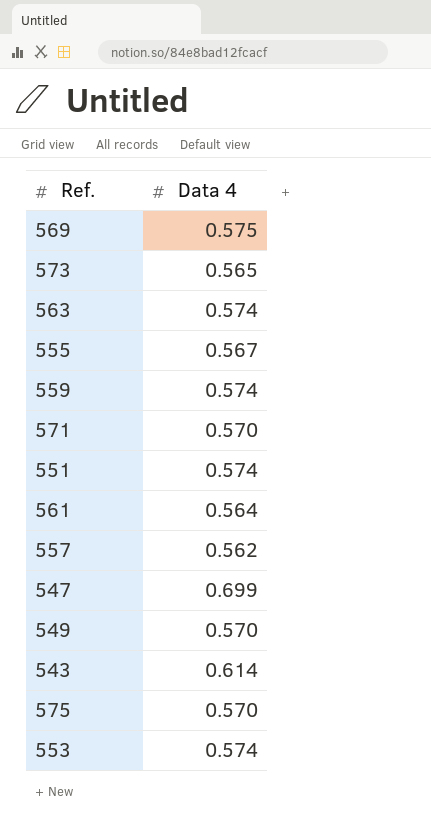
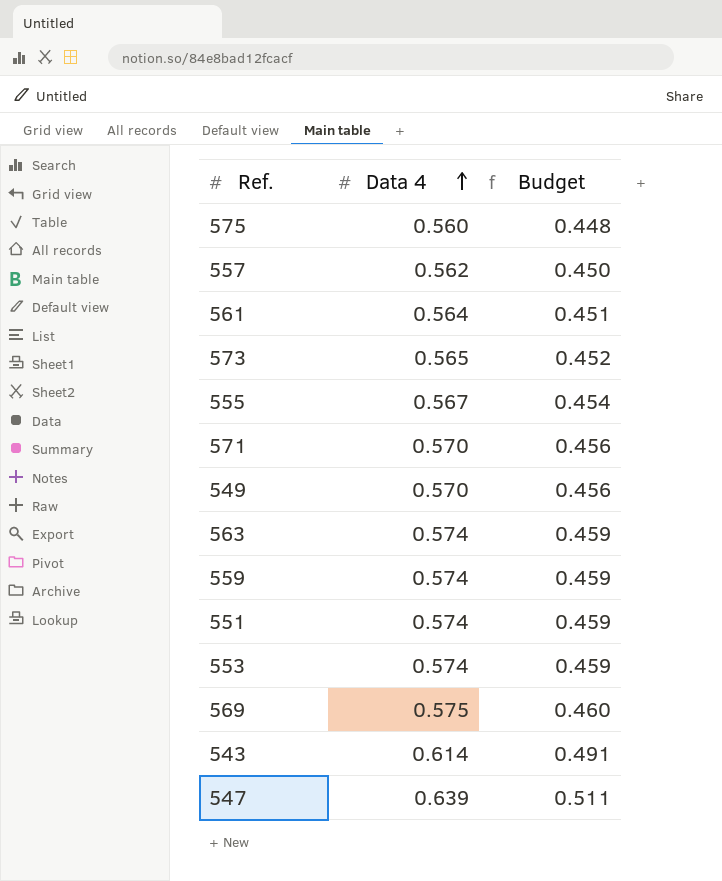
row order: none -> Data 4 ascending
column Budget | formula: none -> [Data 4] * 0.8
575 | Data 4: 0.570 -> 0.560
547 | Data 4: 0.699 -> 0.639

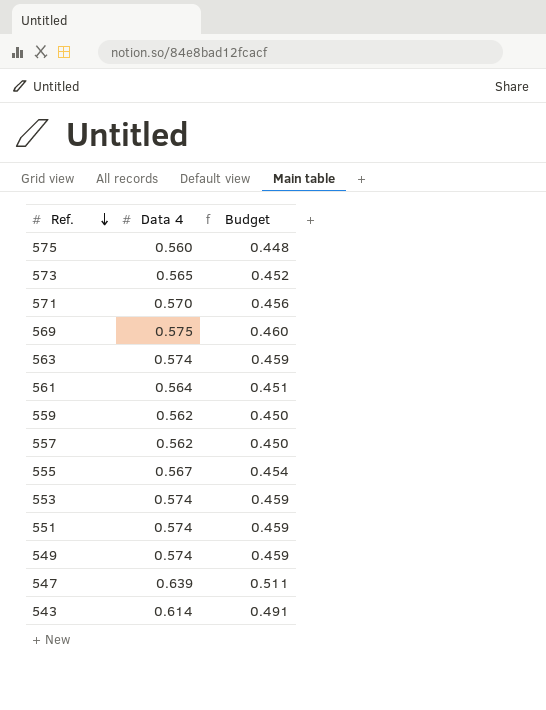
row order: Data 4 ascending -> Ref. descending
559 | Data 4: 0.574 -> 0.562
559 | Budget: 0.459 -> 0.450
549 | Data 4: 0.570 -> 0.574
549 | Budget: 0.456 -> 0.459

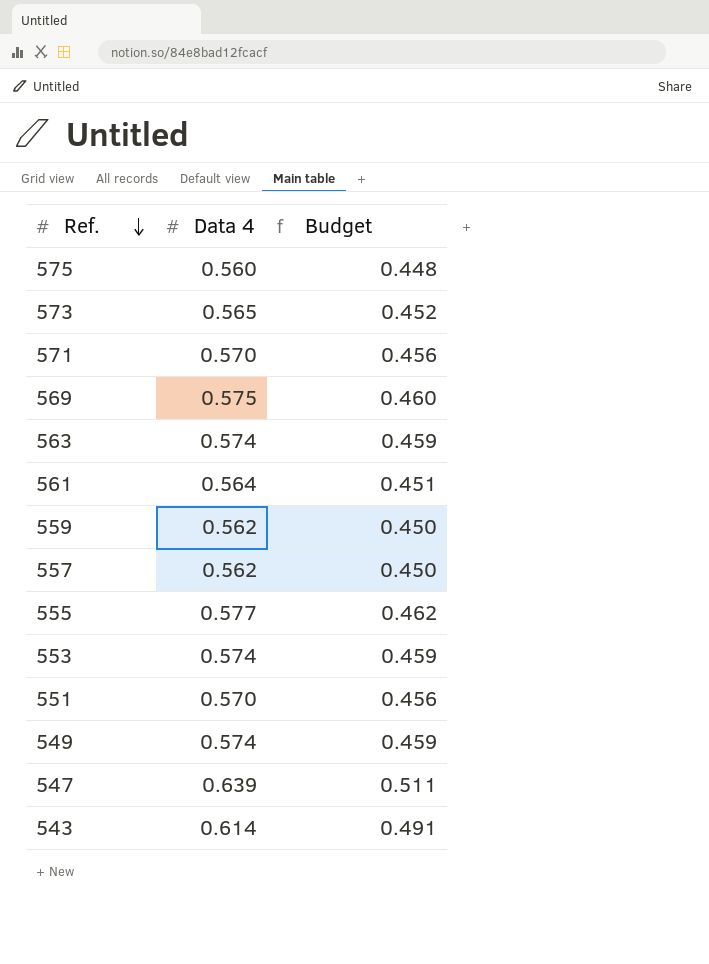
555 | Data 4: 0.567 -> 0.577
555 | Budget: 0.454 -> 0.462
551 | Data 4: 0.574 -> 0.570
551 | Budget: 0.459 -> 0.456

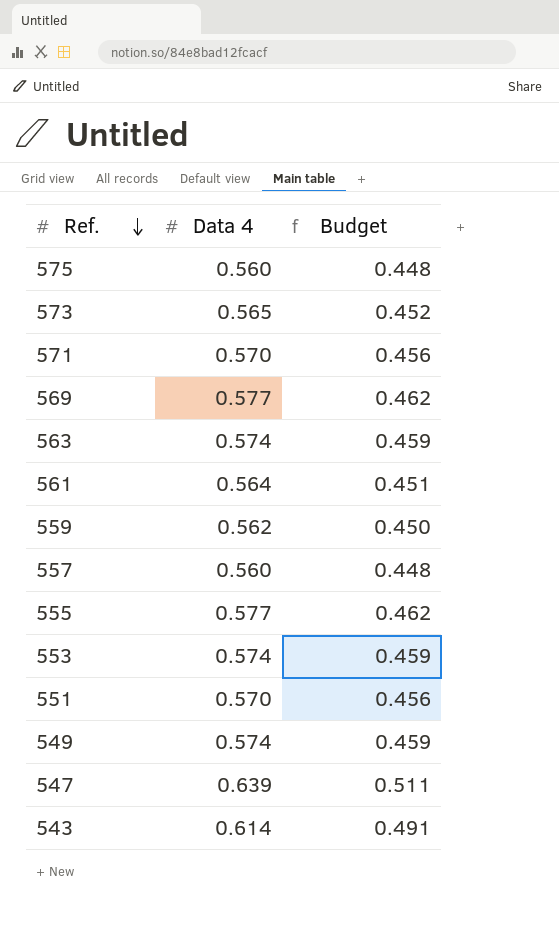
569 | Data 4: 0.575 -> 0.577
569 | Budget: 0.460 -> 0.462
557 | Data 4: 0.562 -> 0.560
557 | Budget: 0.450 -> 0.448

